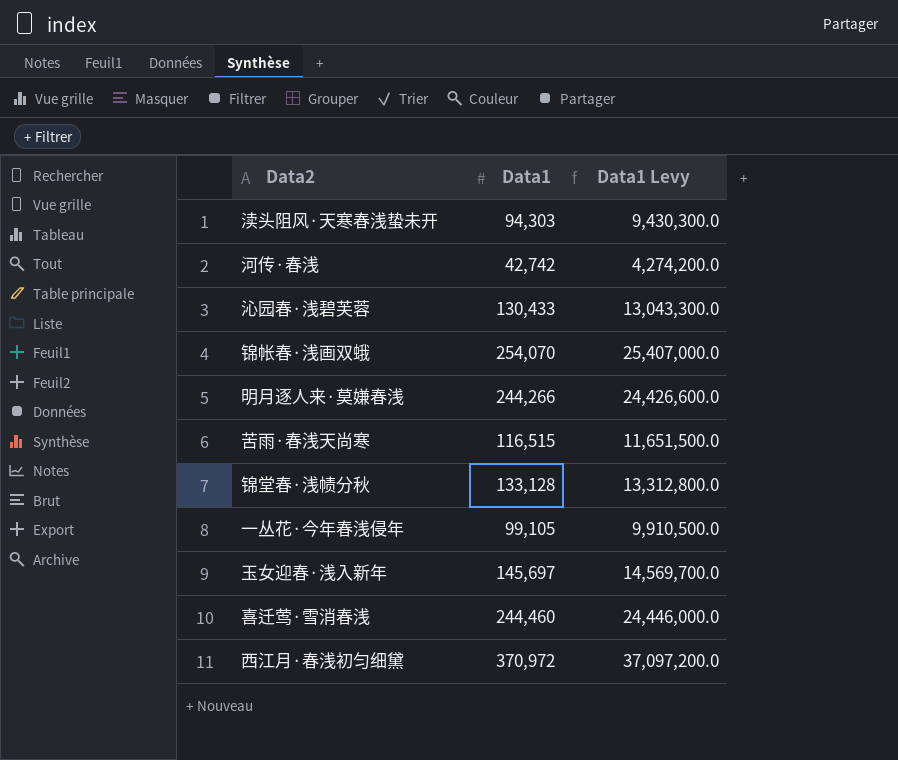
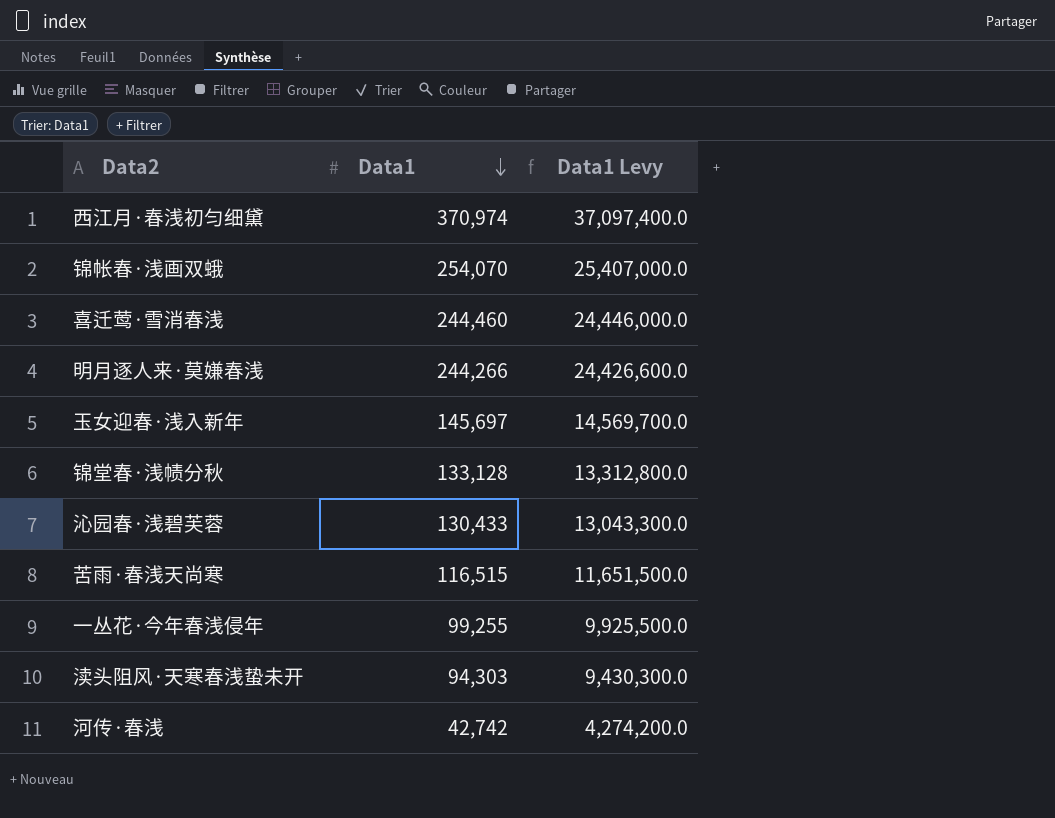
row order: none -> Data1 descending
西江月·春浅初匀细黛 | Data1: 370,972 -> 370,974
西江月·春浅初匀细黛 | Data1 Levy: 37,097,200.0 -> 37,097,400.0
一丛花·今年春浅侵年 | Data1: 99,105 -> 99,255
一丛花·今年春浅侵年 | Data1 Levy: 9,910,500.0 -> 9,925,500.0

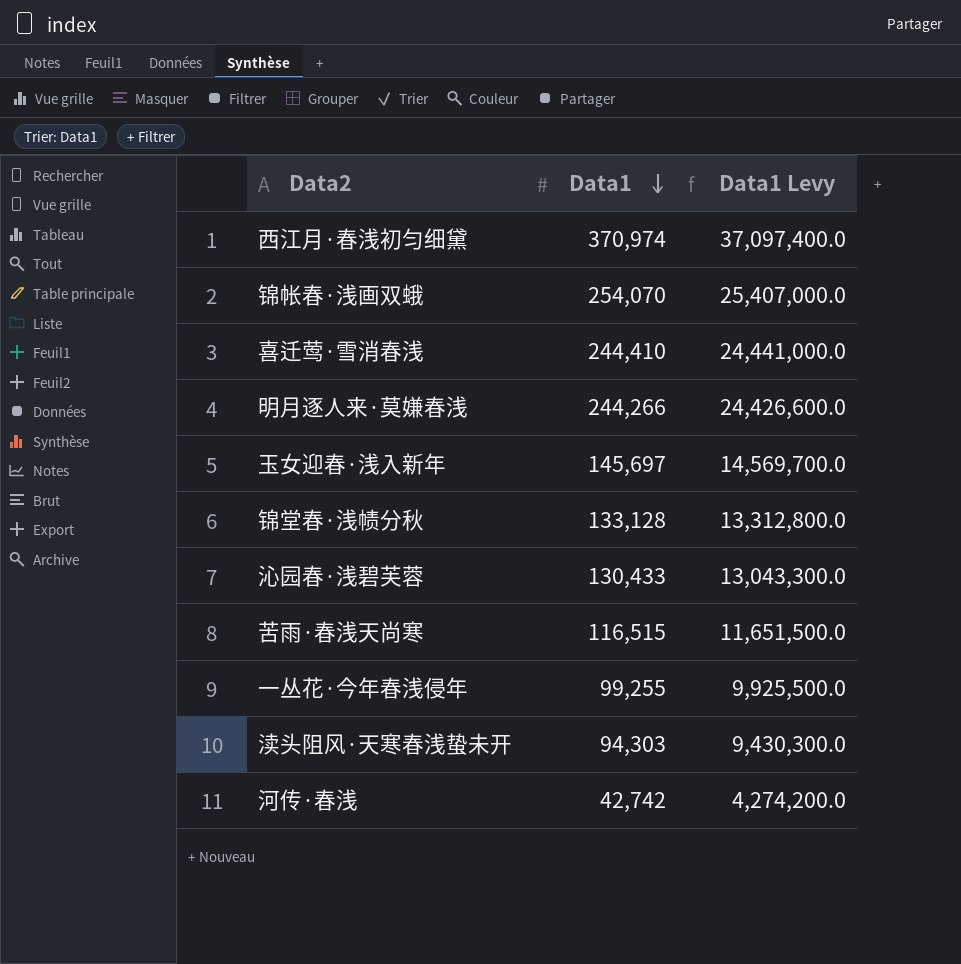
喜迁莺·雪消春浅 | Data1: 244,460 -> 244,410
喜迁莺·雪消春浅 | Data1 Levy: 24,446,000.0 -> 24,441,000.0

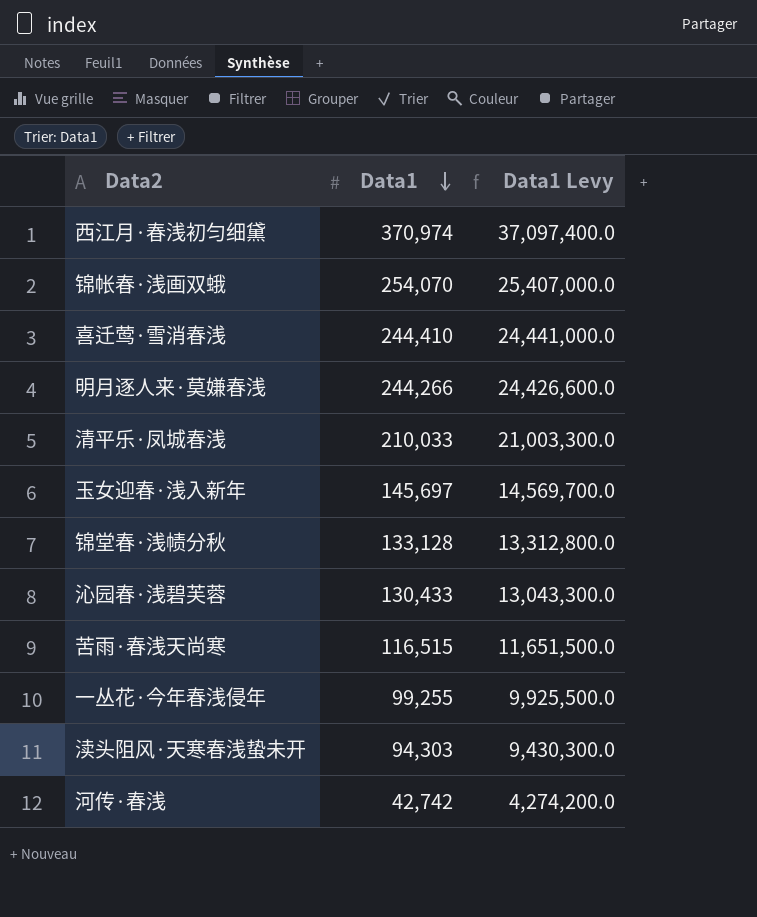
row 清平乐·凤城春浅: none -> 210,033 | 21,003,300.0

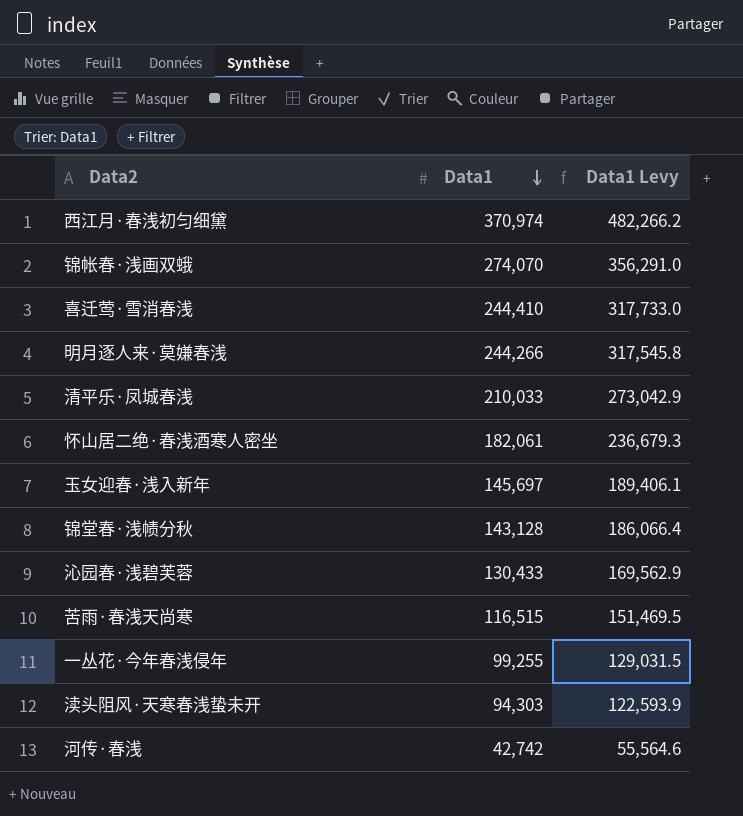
column Data1 Levy | formula: [Data1] * 100 -> [Data1] * 1.3
锦帐春·浅画双蛾 | Data1: 254,070 -> 274,070
row 怀山居二绝·春浅酒寒人密坐: none -> 182,061 | 236,679.3
锦堂春·浅帻分秋 | Data1: 133,128 -> 143,128

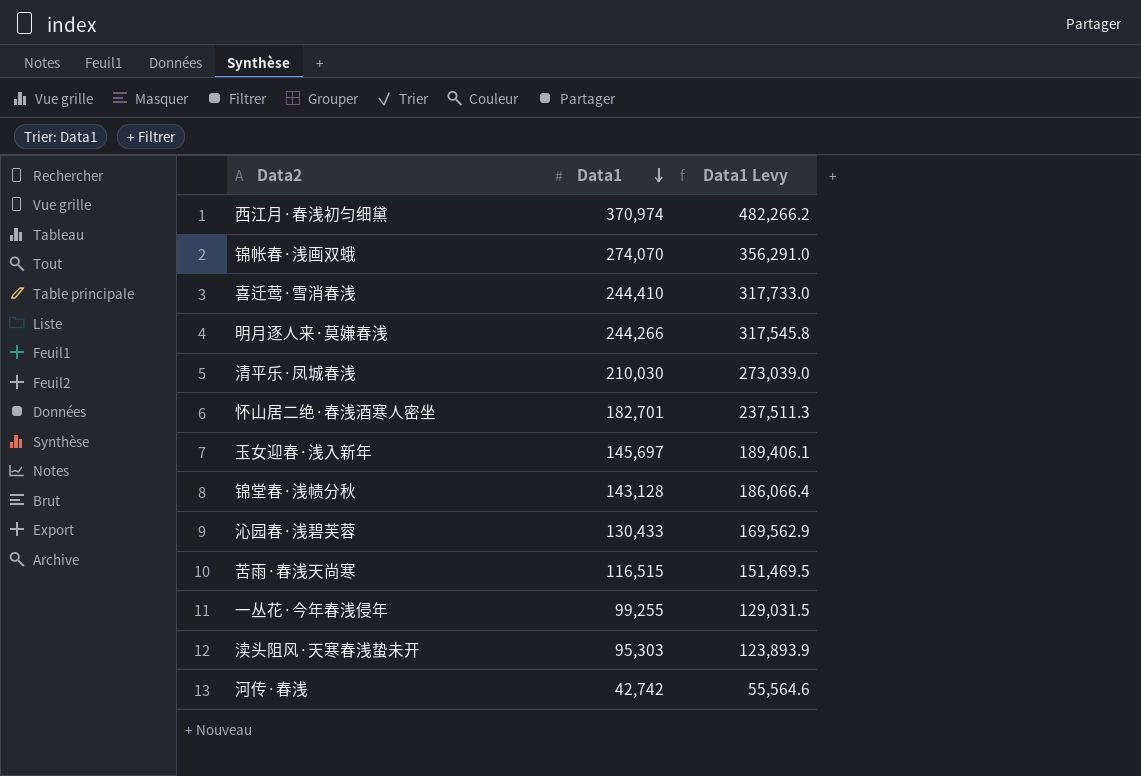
清平乐·凤城春浅 | Data1: 210,033 -> 210,030
清平乐·凤城春浅 | Data1 Levy: 273,042.9 -> 273,039.0
怀山居二绝·春浅酒寒人密坐 | Data1: 182,061 -> 182,701
怀山居二绝·春浅酒寒人密坐 | Data1 Levy: 236,679.3 -> 237,511.3
渎头阻风·天寒春浅蛰未开 | Data1: 94,303 -> 95,303
渎头阻风·天寒春浅蛰未开 | Data1 Levy: 122,593.9 -> 123,893.9

